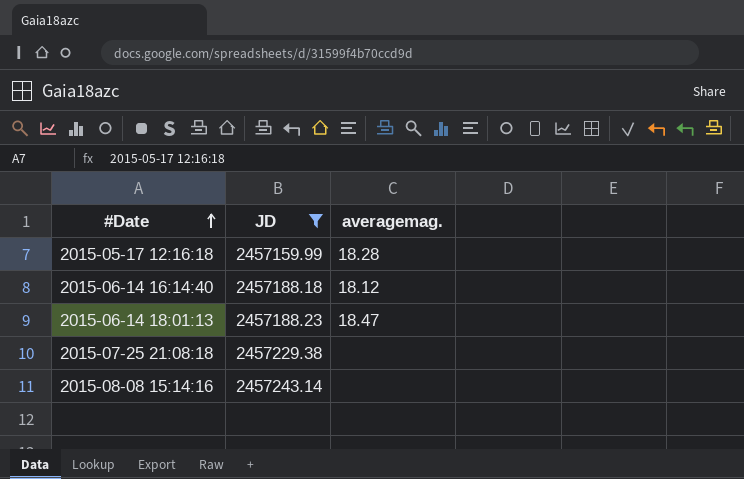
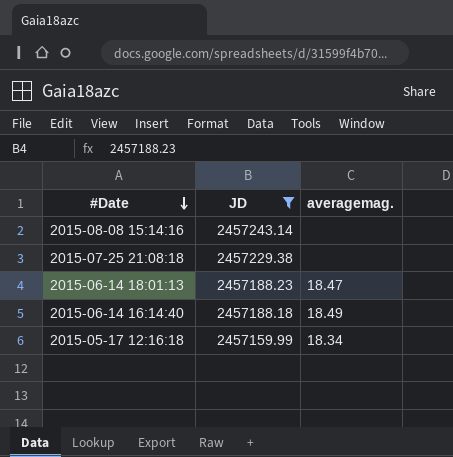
row order: #Date ascending -> #Date descending
2015-06-14 16:14:40 | averagemag.: 18.12 -> 18.49
2015-05-17 12:16:18 | averagemag.: 18.28 -> 18.34

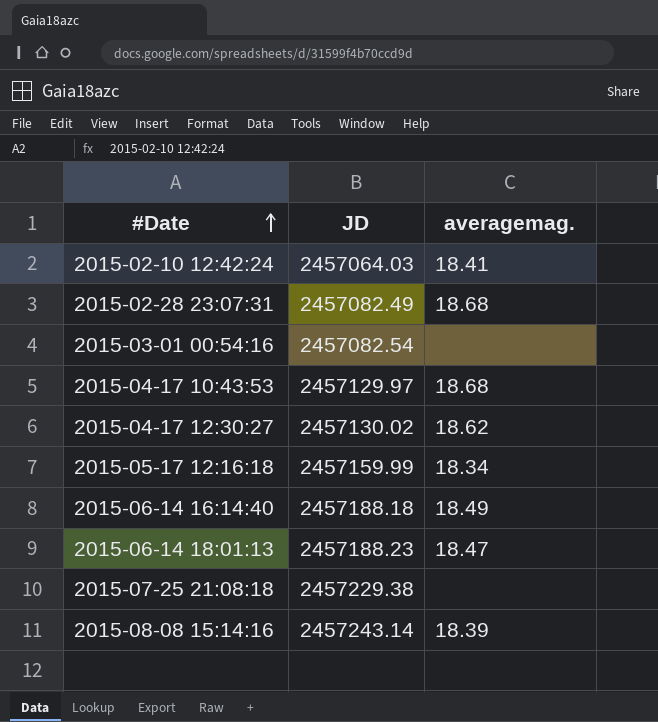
filter: JD >= 2457159.99 -> none
row order: #Date descending -> #Date ascending
2015-08-08 15:14:16 | averagemag.: none -> 18.39

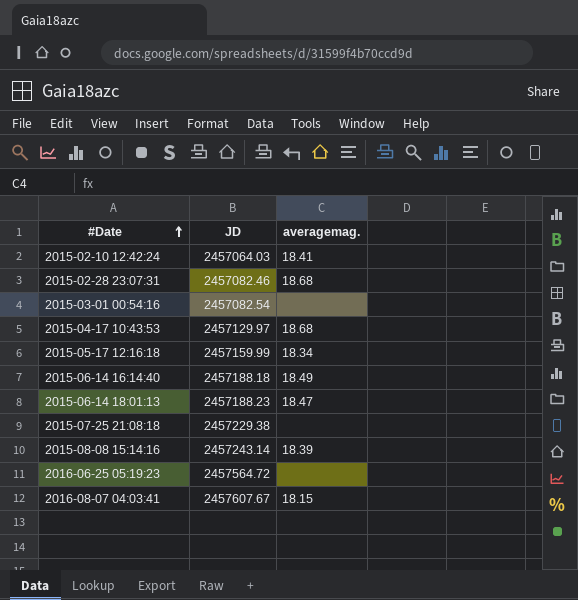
row 2015-04-17 12:30:27: 2457130.02 | 18.62 -> none
2015-02-28 23:07:31 | JD: 2457082.49 -> 2457082.46
row 2016-06-25 05:19:23: none -> 2457564.72 | none
row 2016-08-07 04:03:41: none -> 2457607.67 | 18.15

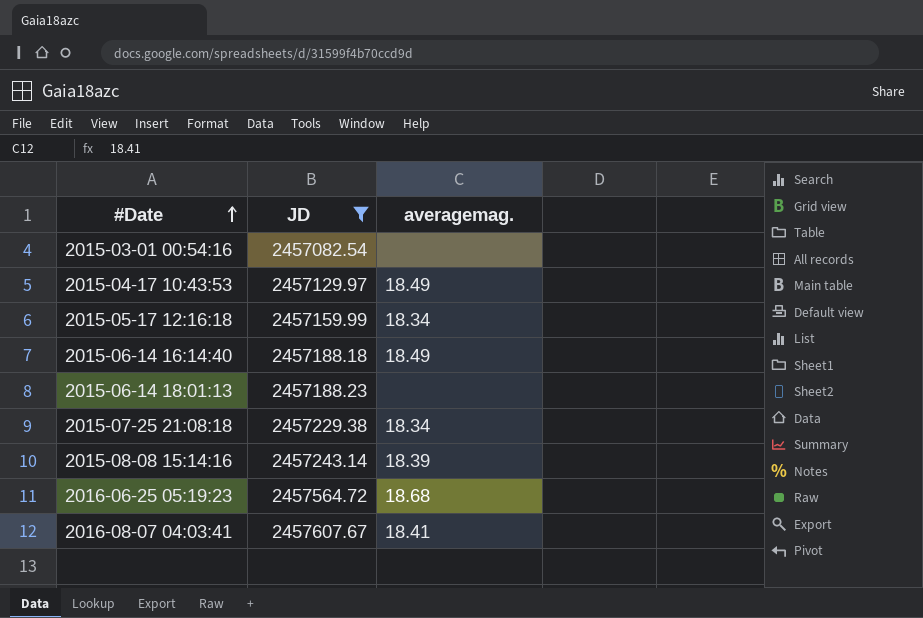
filter: none -> JD >= 2457082.54
2015-04-17 10:43:53 | averagemag.: 18.68 -> 18.49
2015-06-14 18:01:13 | averagemag.: 18.47 -> none
2015-07-25 21:08:18 | averagemag.: none -> 18.34
2016-06-25 05:19:23 | averagemag.: none -> 18.68
2016-08-07 04:03:41 | averagemag.: 18.15 -> 18.41

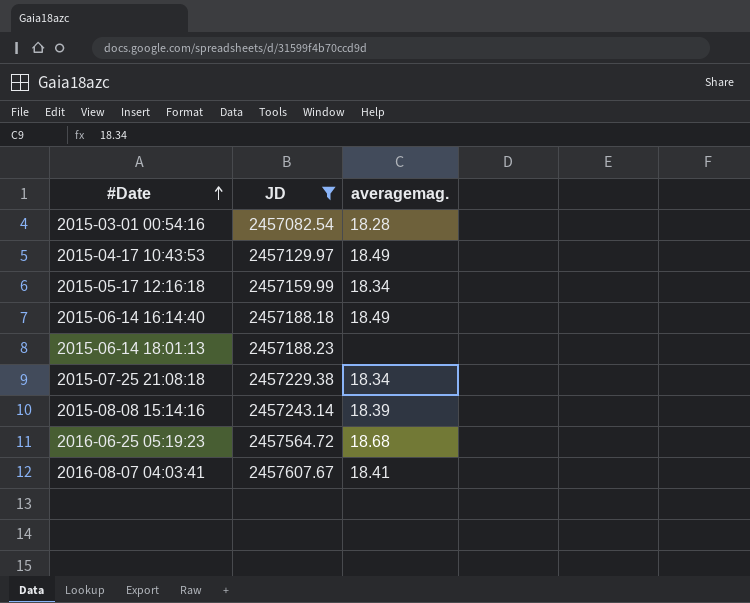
2015-03-01 00:54:16 | averagemag.: none -> 18.28

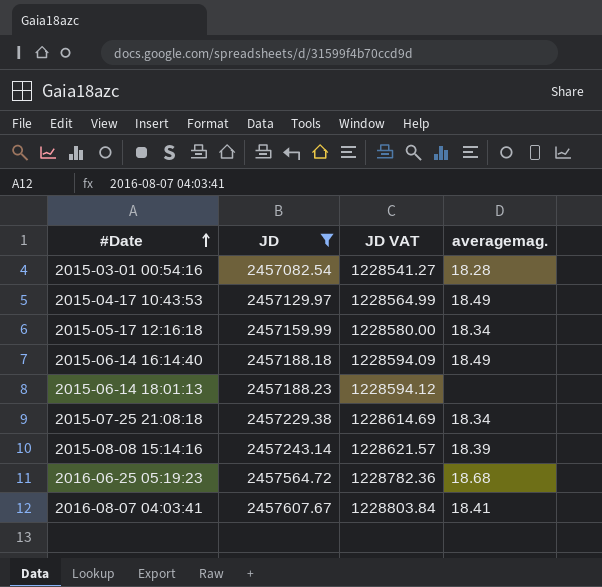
column JD VAT | formula: none -> [JD] * 0.5

